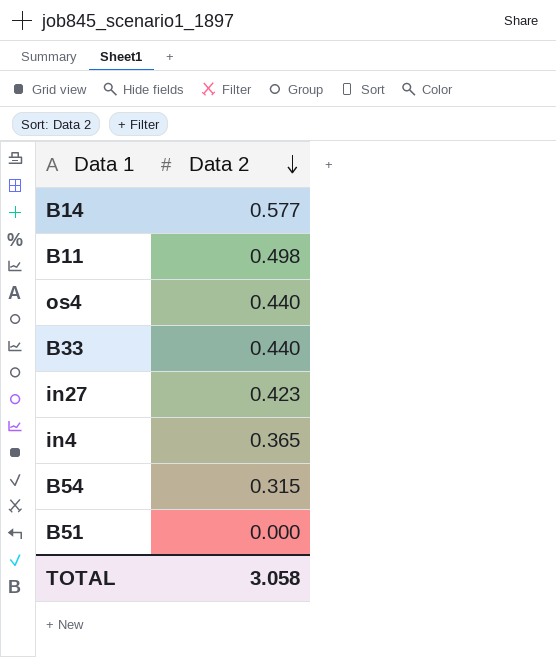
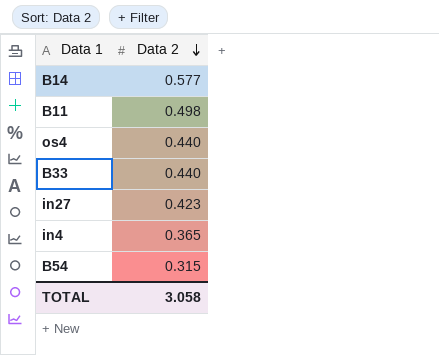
row B51: 0.000 -> none

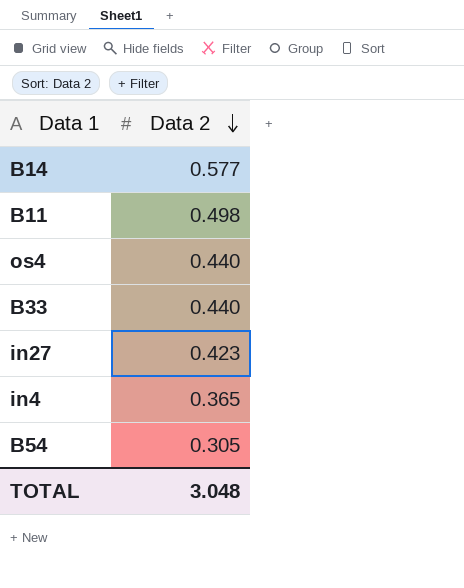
B54 | Data 2: 0.315 -> 0.305
TOTAL | Data 2: 3.058 -> 3.048

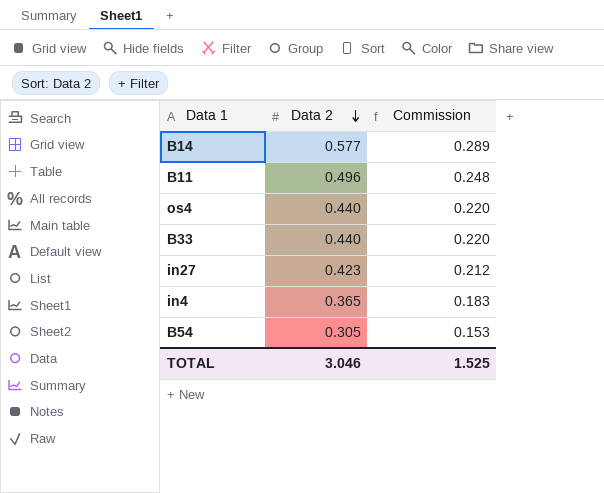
column Commission | formula: none -> [Data 2] * 0.5
B11 | Data 2: 0.498 -> 0.496
TOTAL | Data 2: 3.048 -> 3.046

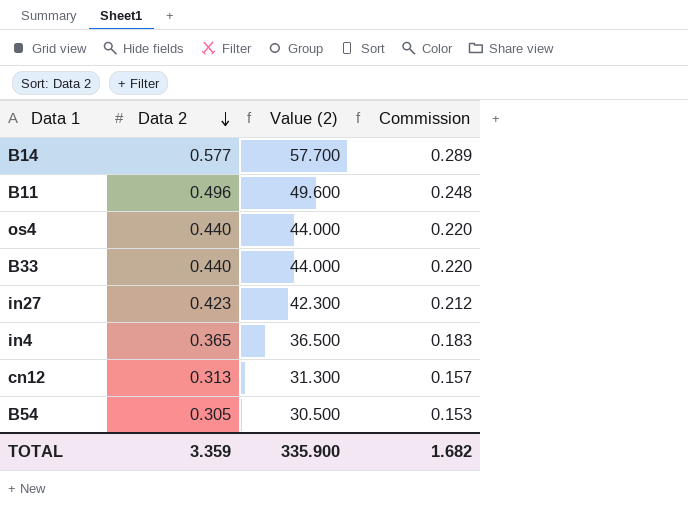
column Value (2) | formula: none -> [Data 2] * 100
row cn12: none -> 0.313 | 31.300 | 0.157
TOTAL | Data 2: 3.046 -> 3.359
TOTAL | Commission: 1.525 -> 1.682

